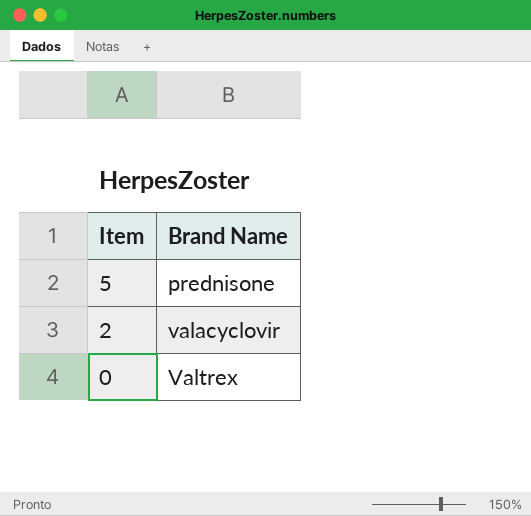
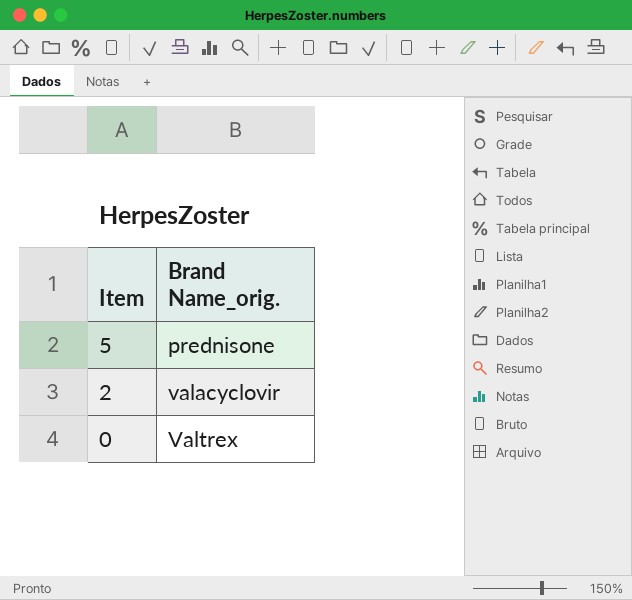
column name: Brand Name -> Brand Name_orig.

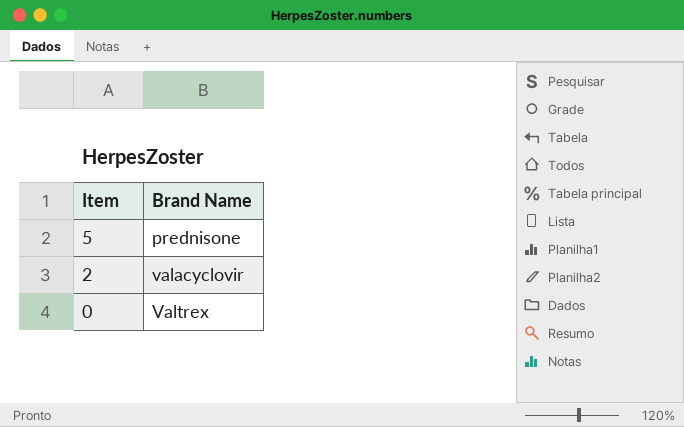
column name: Brand Name_orig. -> Brand Name

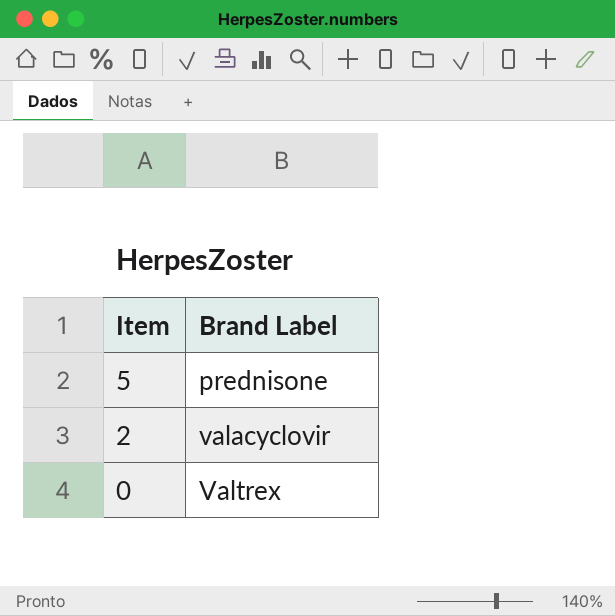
column name: Brand Name -> Brand Label

